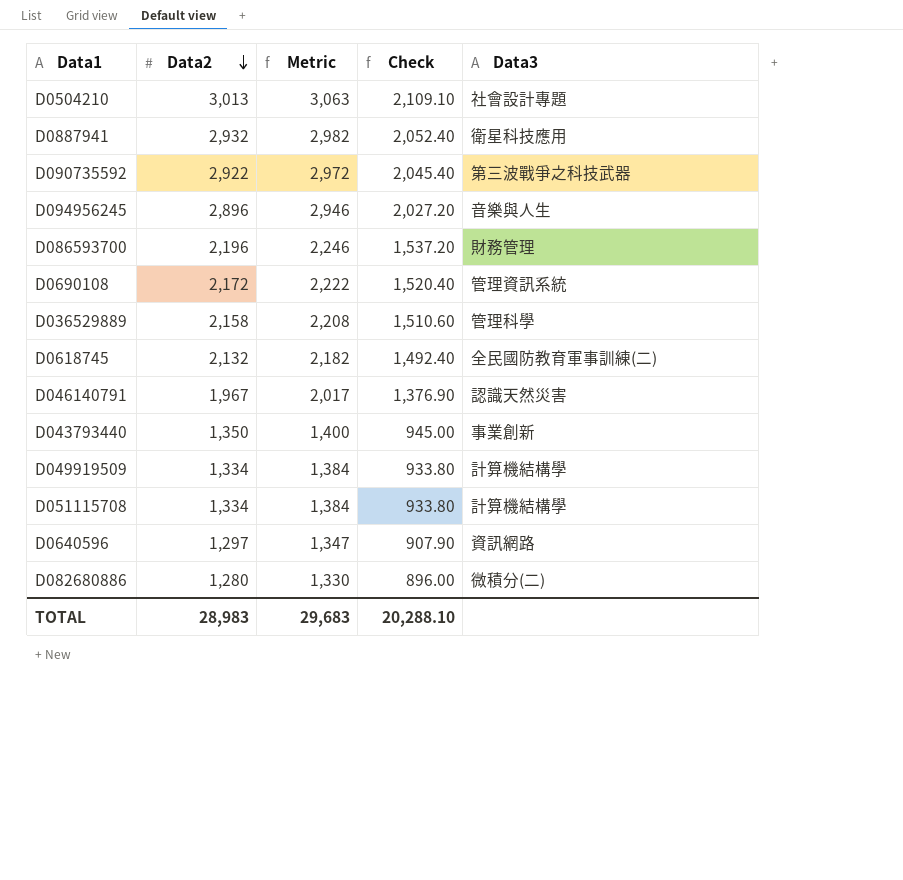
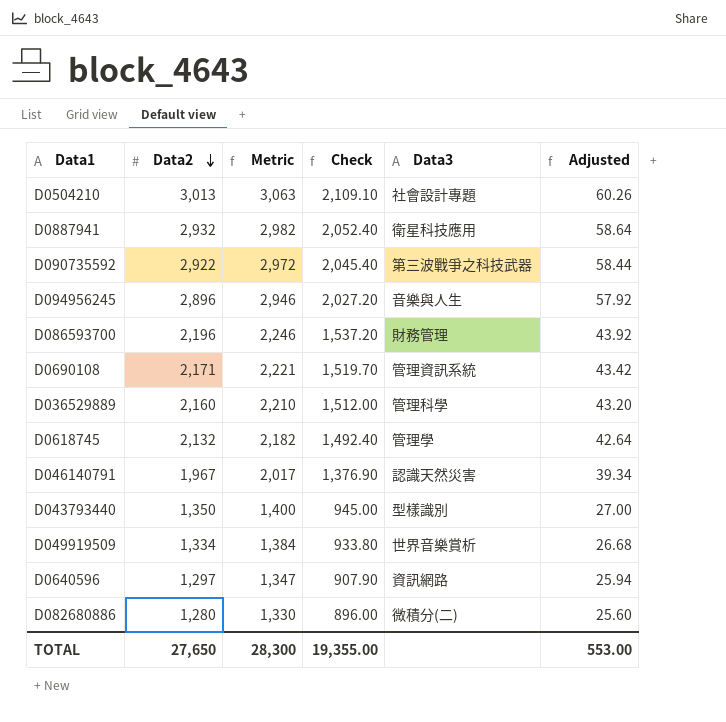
column Adjusted | formula: none -> [Data2] * 0.02
row D051115708: 1,334 | 1,384 | 933.80 | 計算機結構學 -> none
D0690108 | Data2: 2,172 -> 2,171
D0690108 | Metric: 2,222 -> 2,221
D0690108 | Check: 1,520.40 -> 1,519.70
D036529889 | Data2: 2,158 -> 2,160
D036529889 | Metric: 2,208 -> 2,210
D036529889 | Check: 1,510.60 -> 1,512.00
D0618745 | Data3: 全民國防教育軍事訓練(二) -> 管理學
D043793440 | Data3: 事業創新 -> 型樣識別
D049919509 | Data3: 計算機結構學 -> 世界音樂賞析
TOTAL | Data2: 28,983 -> 27,650
TOTAL | Metric: 29,683 -> 28,300
TOTAL | Check: 20,288.10 -> 19,355.00

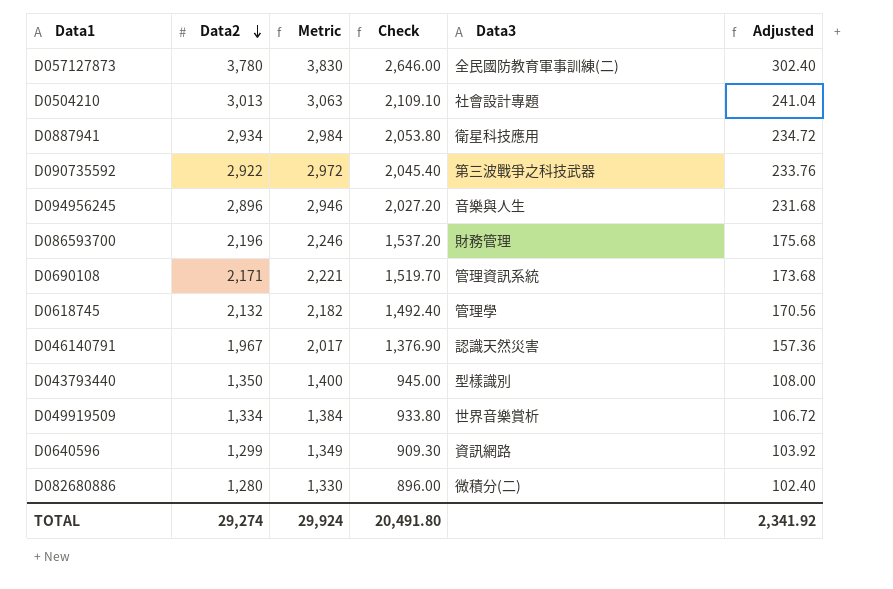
column Adjusted | formula: [Data2] * 0.02 -> [Data2] * 0.08
row D036529889: 2,160 | 2,210 | 1,512.00 | 管理科學 | 43.20 -> none
row D057127873: none -> 3,780 | 3,830 | 2,646.00 | 全民國防教育軍事訓練(二) | 302.40
D0887941 | Data2: 2,932 -> 2,934
D0887941 | Metric: 2,982 -> 2,984
D0887941 | Check: 2,052.40 -> 2,053.80
D0640596 | Data2: 1,297 -> 1,299
D0640596 | Metric: 1,347 -> 1,349
D0640596 | Check: 907.90 -> 909.30
TOTAL | Data2: 27,650 -> 29,274
TOTAL | Metric: 28,300 -> 29,924
TOTAL | Check: 19,355.00 -> 20,491.80
TOTAL | Adjusted: 553.00 -> 2,341.92

